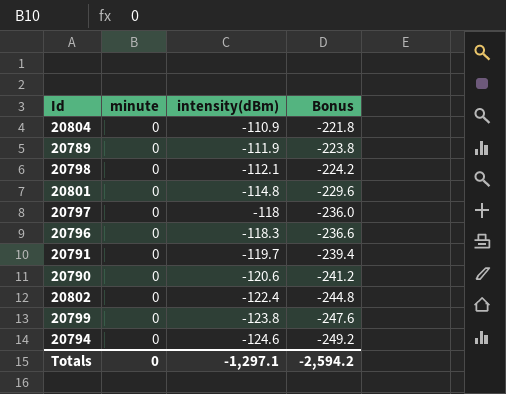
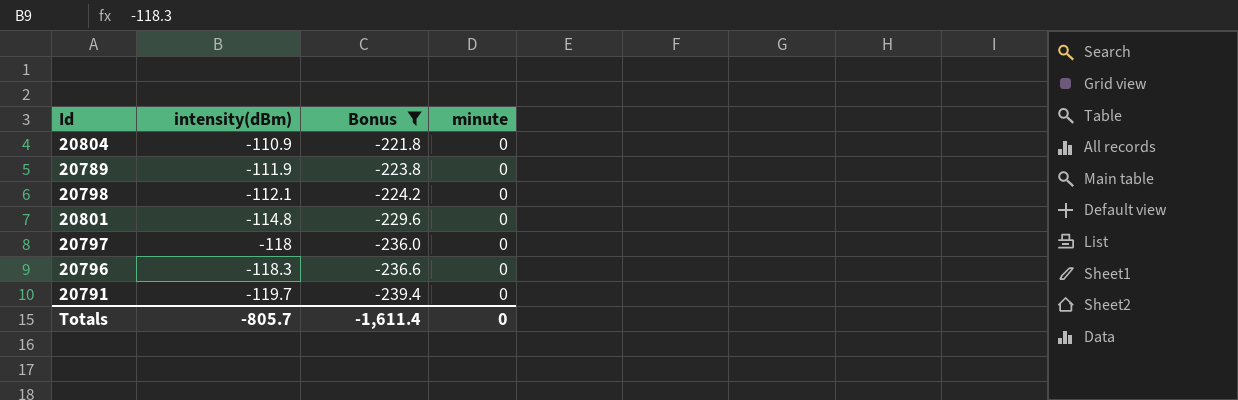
filter: none -> Bonus >= -239.4
column minute | position: 2 -> 4
Totals | intensity(dBm): -1,297.1 -> -805.7
Totals | Bonus: -2,594.2 -> -1,611.4

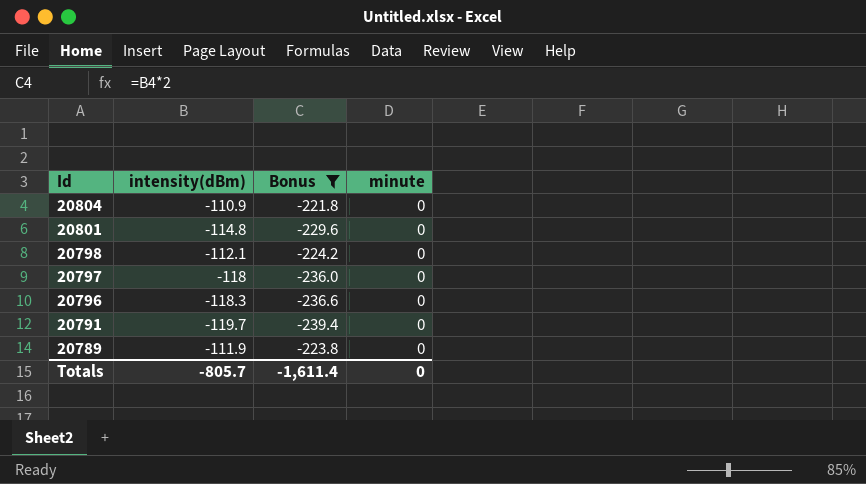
row order: intensity(dBm) descending -> Id descending

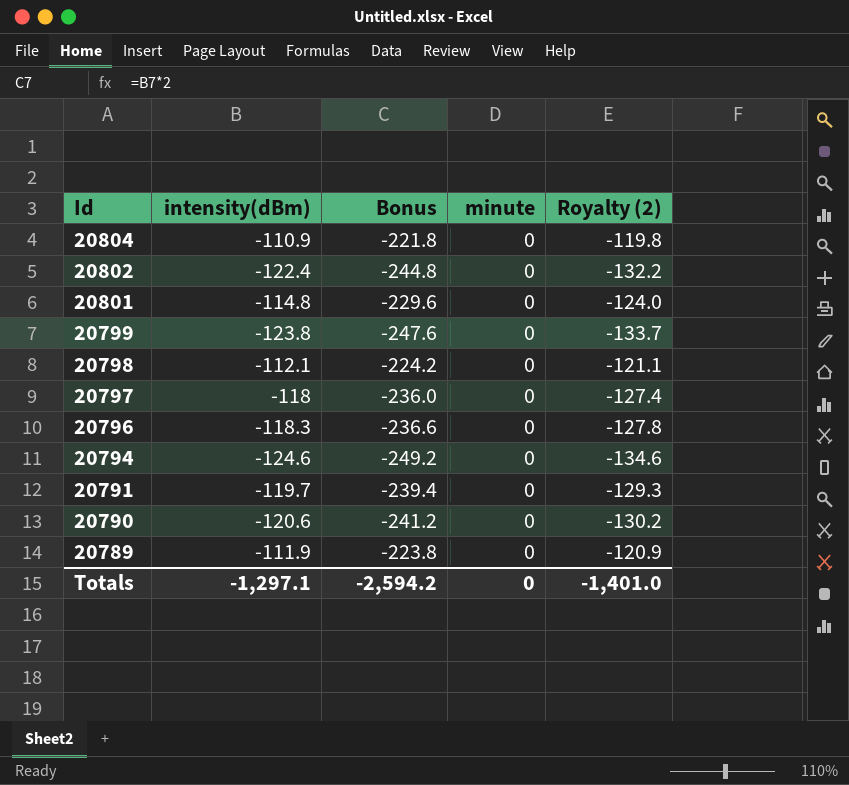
filter: Bonus >= -239.4 -> none
column Royalty (2) | formula: none -> [intensity(dBm)] * 1.08
Totals | intensity(dBm): -805.7 -> -1,297.1
Totals | Bonus: -1,611.4 -> -2,594.2

